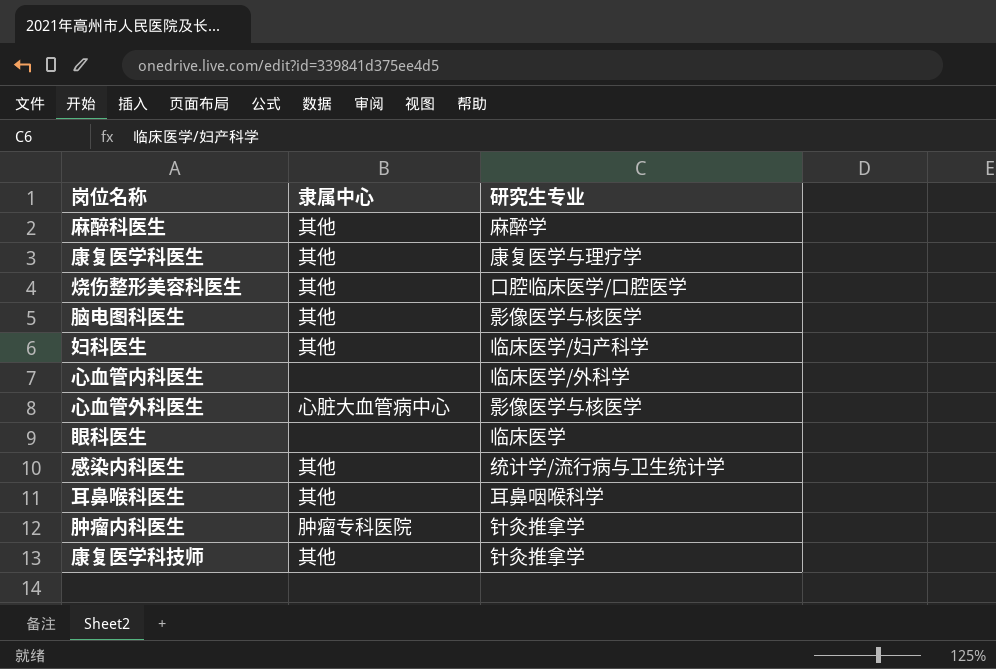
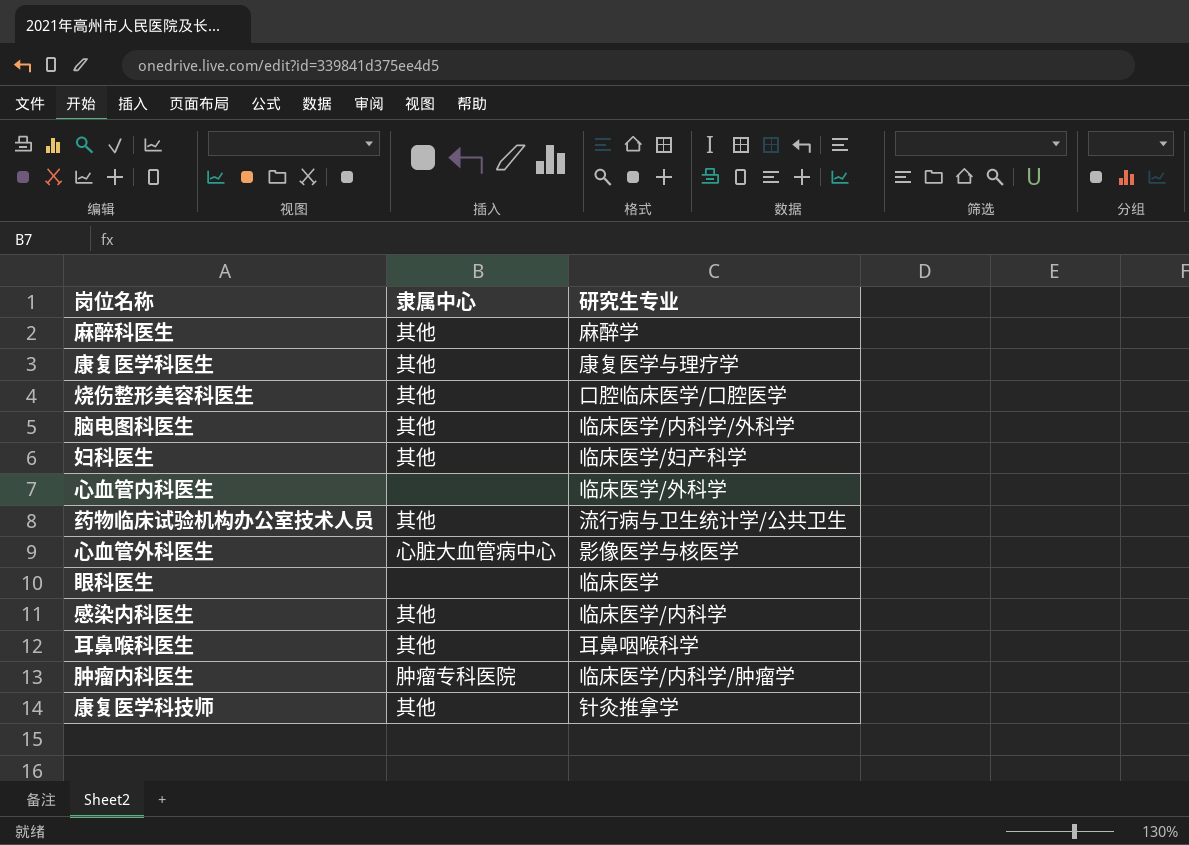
脑电图科医生 | 研究生专业: 影像医学与核医学 -> 临床医学/内科学/外科学
row 药物临床试验机构办公室技术人员: none -> 其他 | 流行病与卫生统计学/公共卫生
感染内科医生 | 研究生专业: 统计学/流行病与卫生统计学 -> 临床医学/内科学
肿瘤内科医生 | 研究生专业: 针灸推拿学 -> 临床医学/内科学/肿瘤学

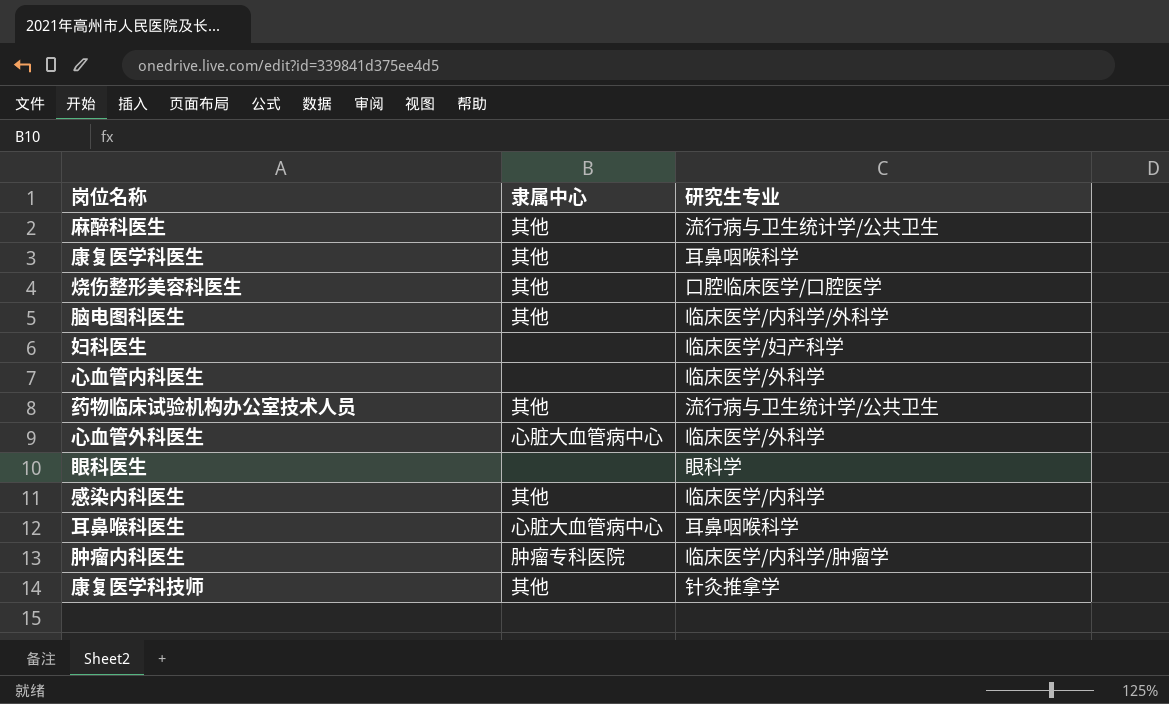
麻醉科医生 | 研究生专业: 麻醉学 -> 流行病与卫生统计学/公共卫生
康复医学科医生 | 研究生专业: 康复医学与理疗学 -> 耳鼻咽喉科学
妇科医生 | 隶属中心: 其他 -> none
心血管外科医生 | 研究生专业: 影像医学与核医学 -> 临床医学/外科学
眼科医生 | 研究生专业: 临床医学 -> 眼科学
耳鼻喉科医生 | 隶属中心: 其他 -> 心脏大血管病中心

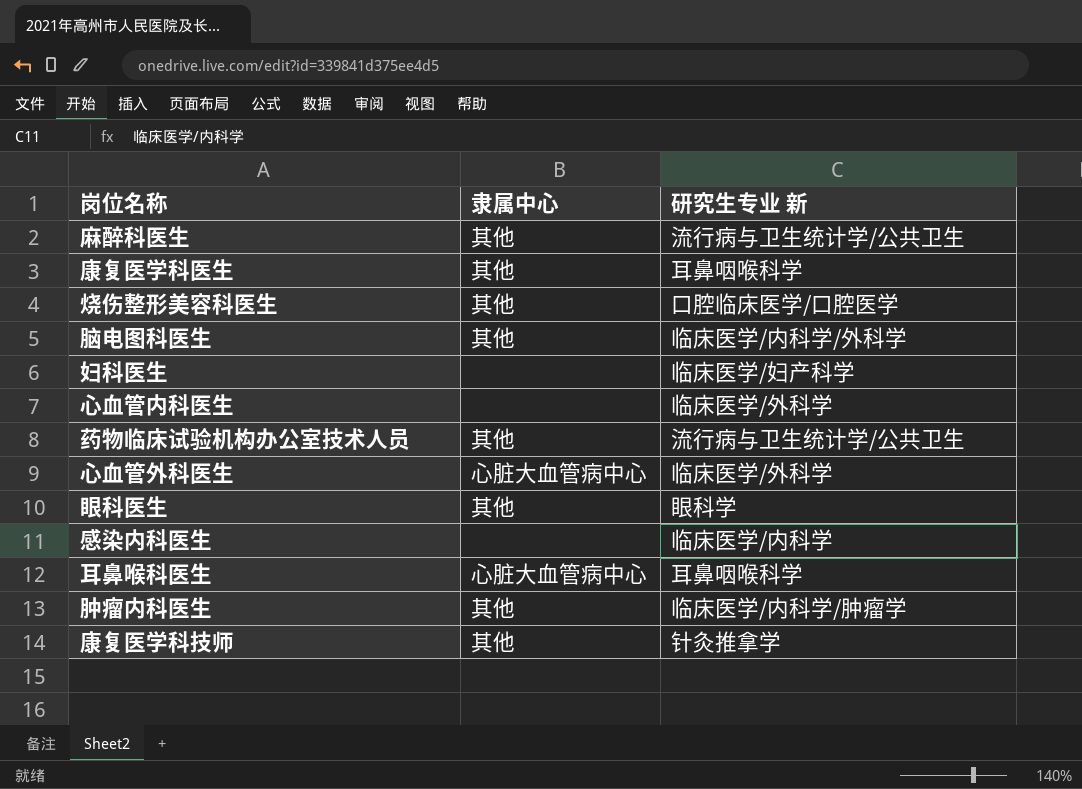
column name: 研究生专业 -> 研究生专业 新
眼科医生 | 隶属中心: none -> 其他
感染内科医生 | 隶属中心: 其他 -> none
肿瘤内科医生 | 隶属中心: 肿瘤专科医院 -> 其他

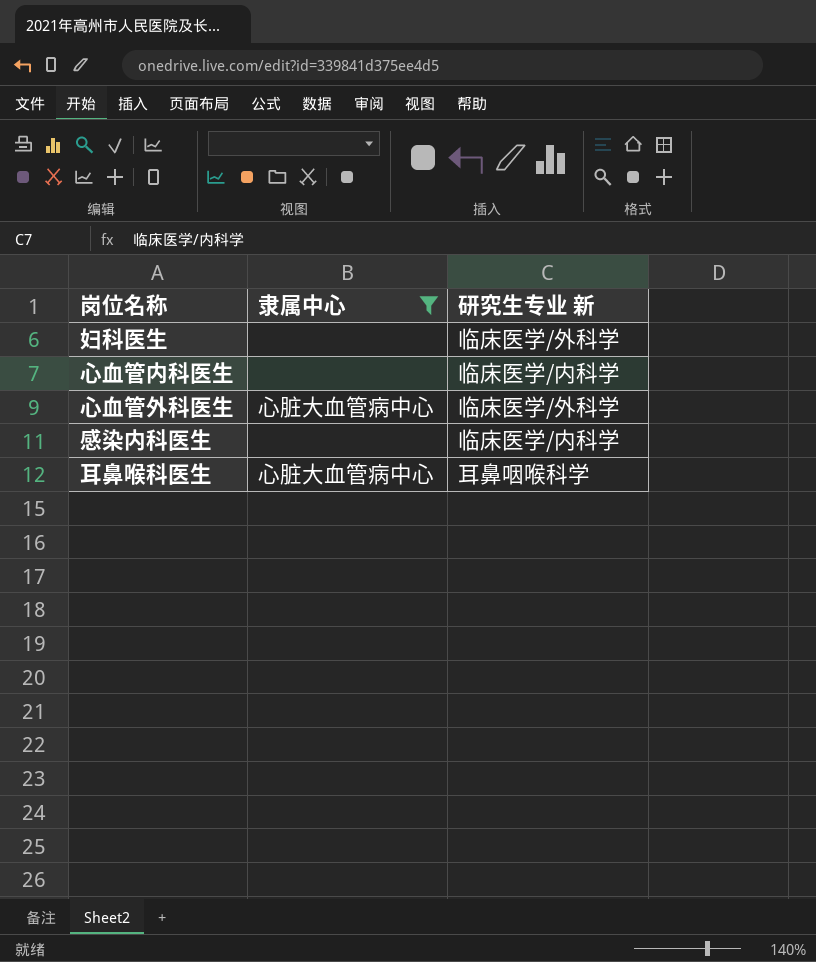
filter: none -> 隶属中心 != 其他
妇科医生 | 研究生专业 新: 临床医学/妇产科学 -> 临床医学/外科学
心血管内科医生 | 研究生专业 新: 临床医学/外科学 -> 临床医学/内科学

